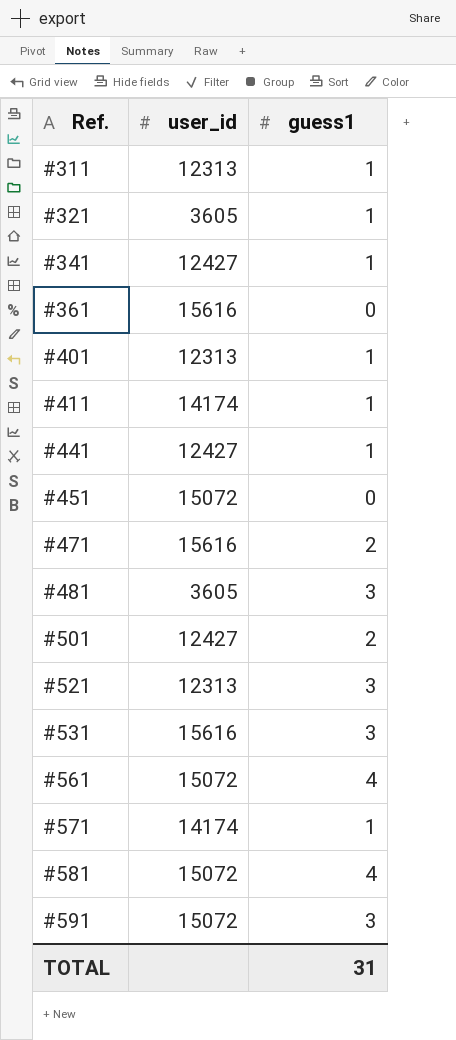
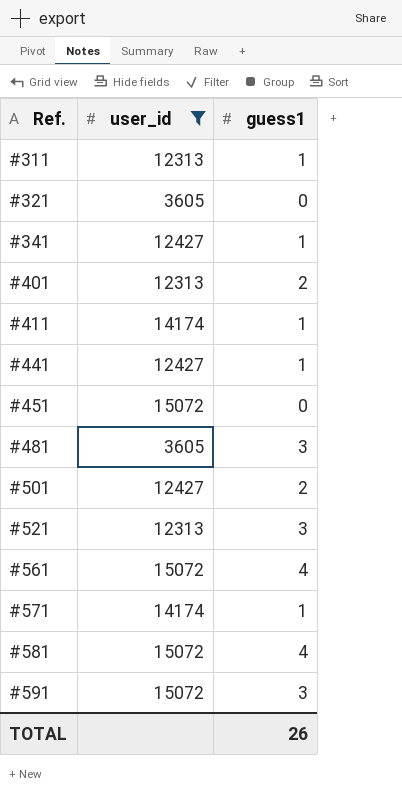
filter: none -> user_id != 15616
#321 | guess1: 1 -> 0
#401 | guess1: 1 -> 2
TOTAL | guess1: 31 -> 26

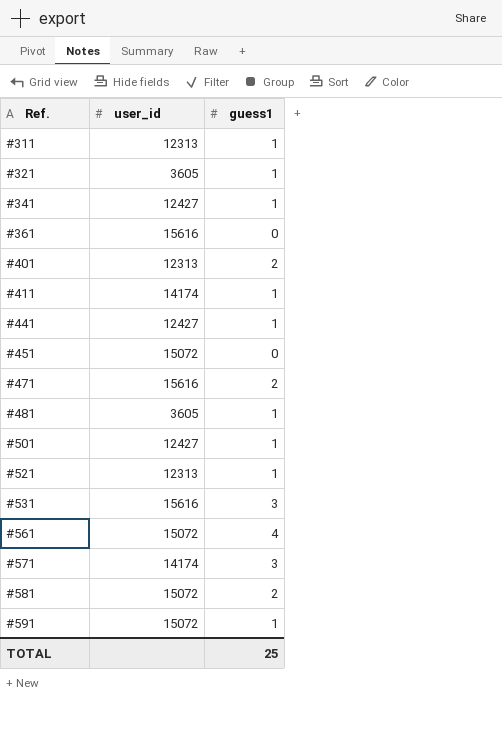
filter: user_id != 15616 -> none
#321 | guess1: 0 -> 1
#481 | guess1: 3 -> 1
#501 | guess1: 2 -> 1
#521 | guess1: 3 -> 1
#571 | guess1: 1 -> 3
#581 | guess1: 4 -> 2
#591 | guess1: 3 -> 1
TOTAL | guess1: 26 -> 25

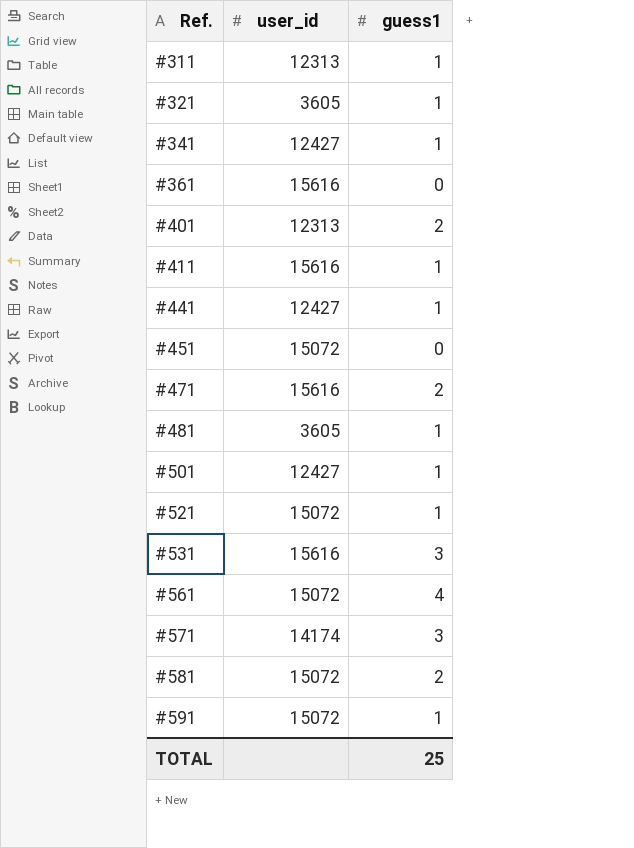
#411 | user_id: 14174 -> 15616
#521 | user_id: 12313 -> 15072

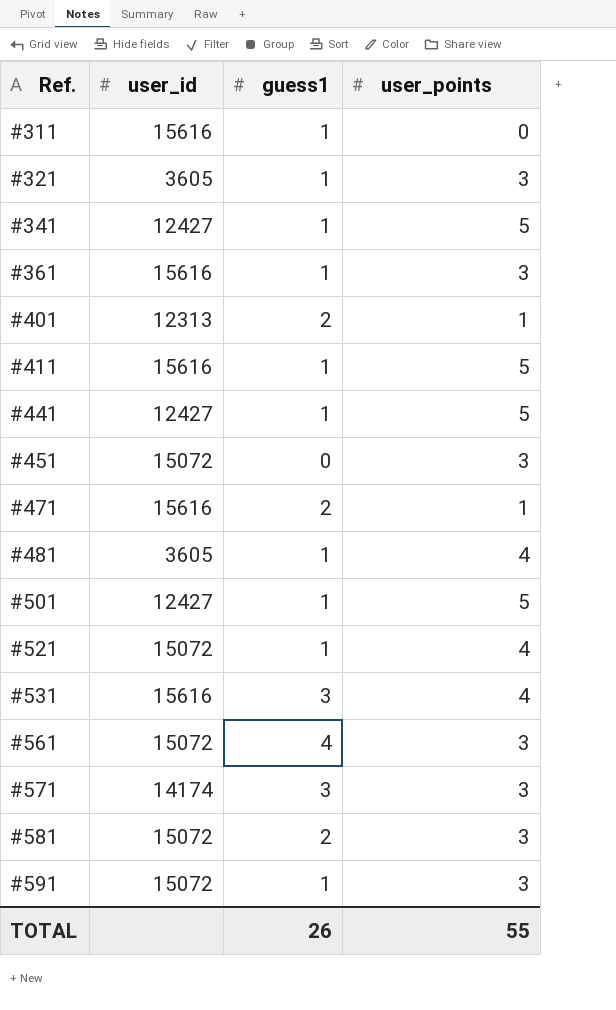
column user_points | position: none -> 4
#311 | user_id: 12313 -> 15616
#361 | guess1: 0 -> 1
TOTAL | guess1: 25 -> 26

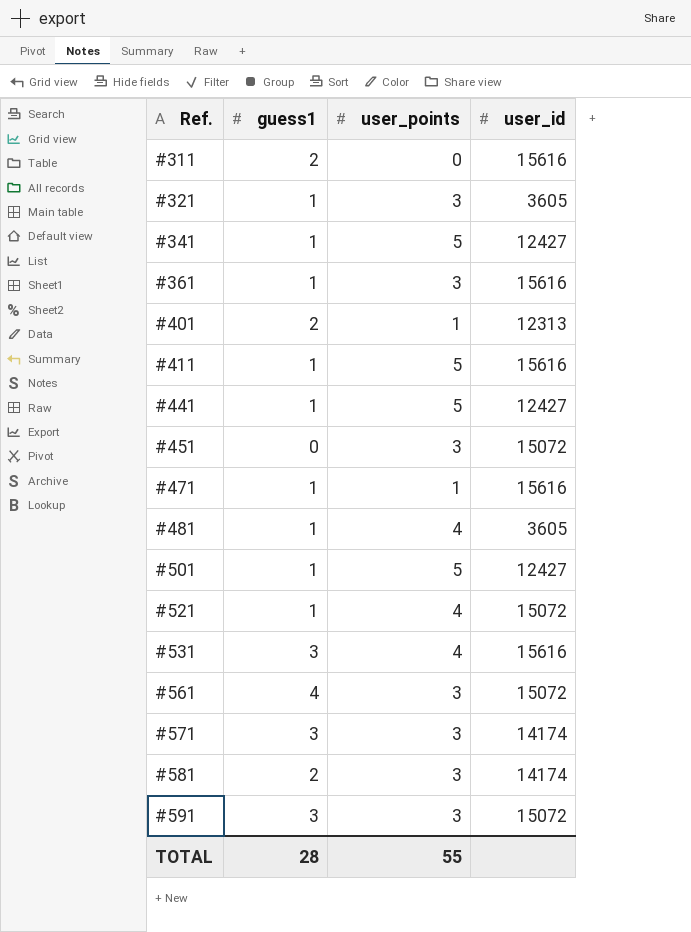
column user_id | position: 2 -> 4
#311 | guess1: 1 -> 2
#471 | guess1: 2 -> 1
#581 | user_id: 15072 -> 14174
#591 | guess1: 1 -> 3
TOTAL | guess1: 26 -> 28

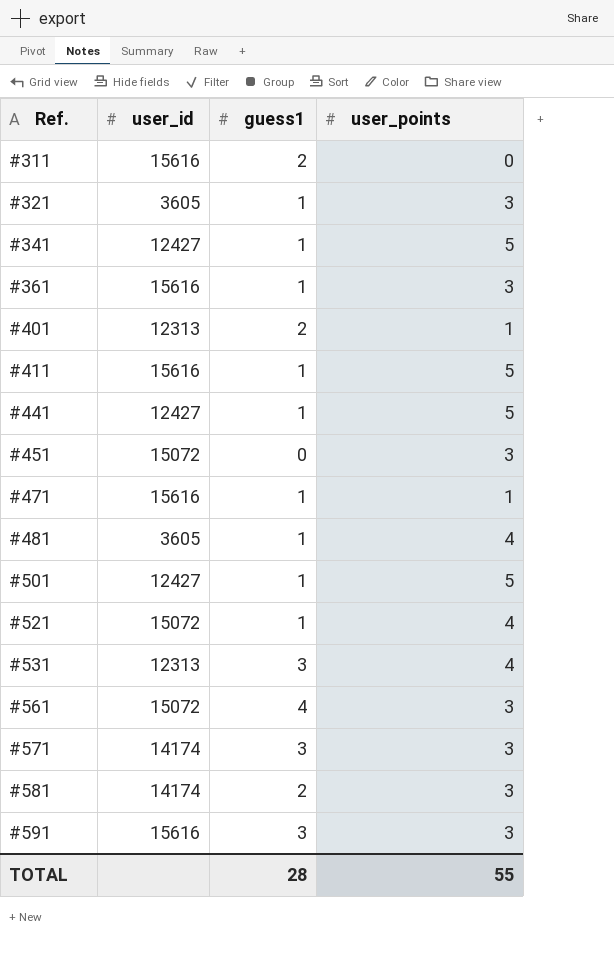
column user_id | position: 4 -> 2
#531 | user_id: 15616 -> 12313
#591 | user_id: 15072 -> 15616

